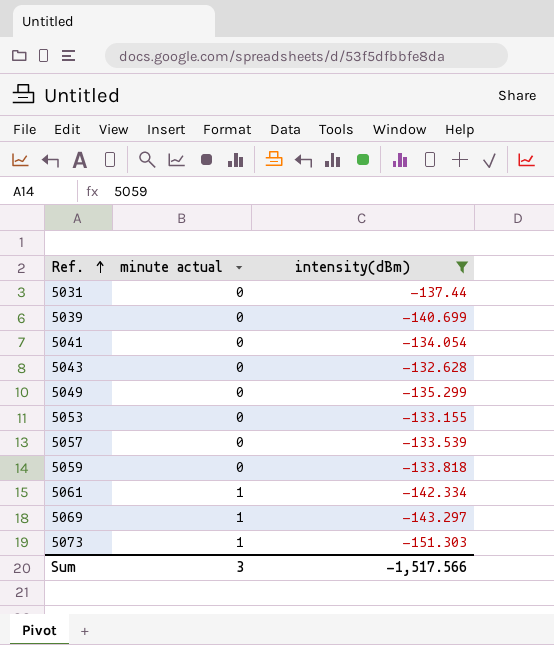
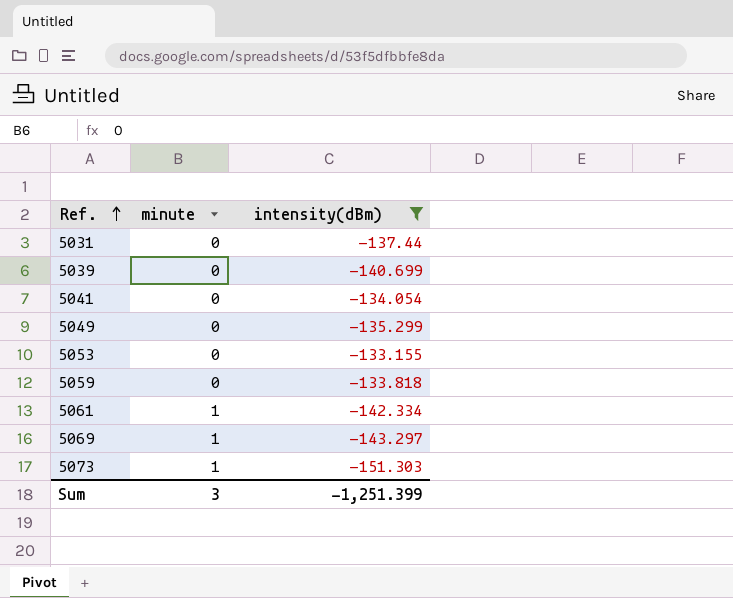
column name: minute actual -> minute
row 5043: 0 | -132.628 -> none
row 5057: 0 | -133.539 -> none
Sum | intensity(dBm): -1,517.566 -> -1,251.399

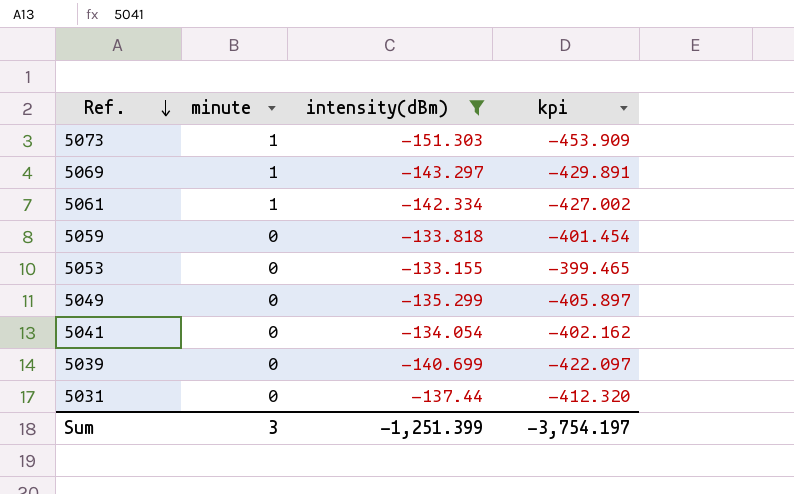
row order: Ref. ascending -> Ref. descending
column kpi | formula: none -> [intensity(dBm)] * 3

